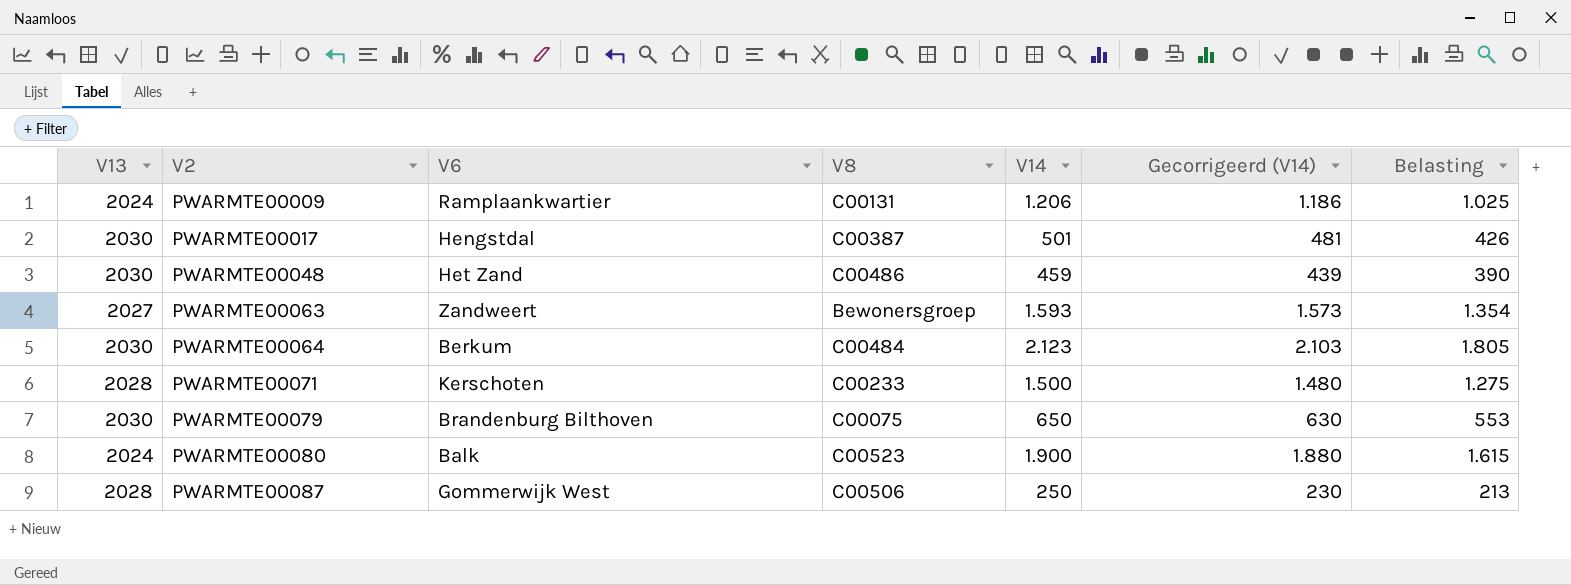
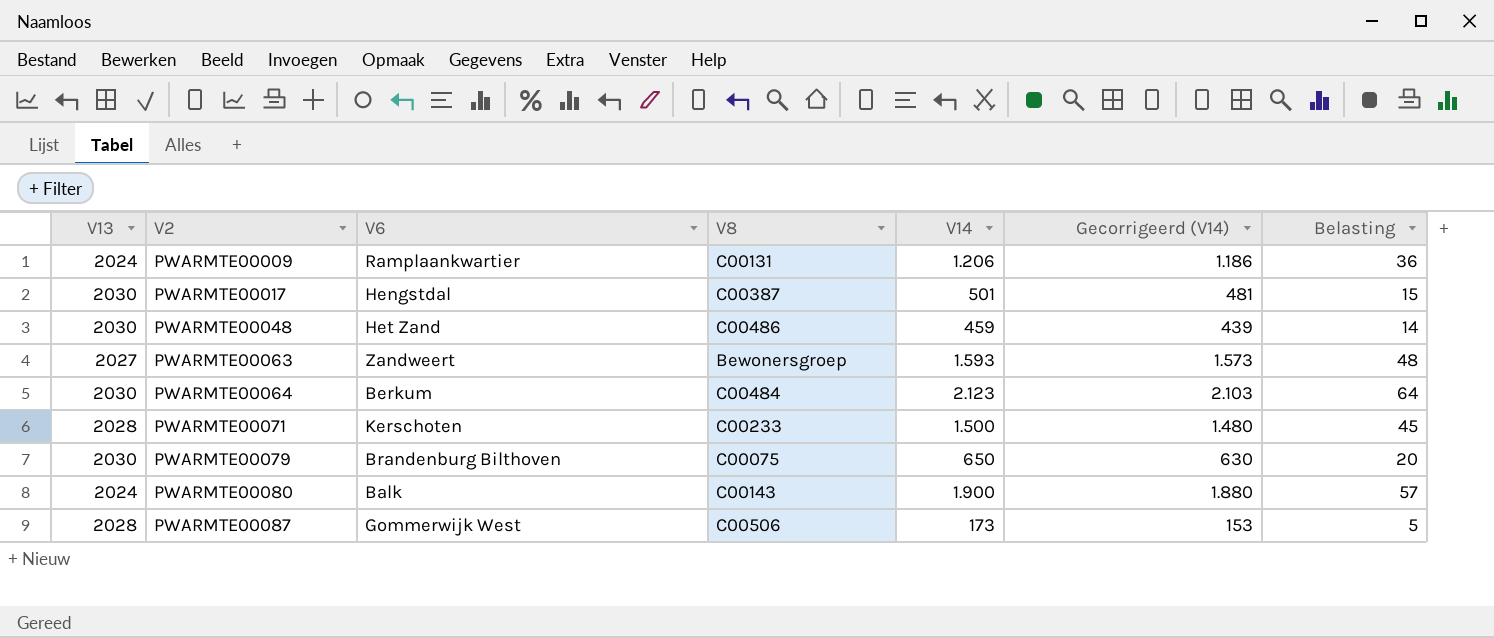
column Belasting | formula: [V14] * 0,85 -> [V14] * 0,03
PWARMTE00080 | V8: C00523 -> C00143
PWARMTE00087 | V14: 250 -> 173
PWARMTE00087 | Gecorrigeerd (V14): 230 -> 153

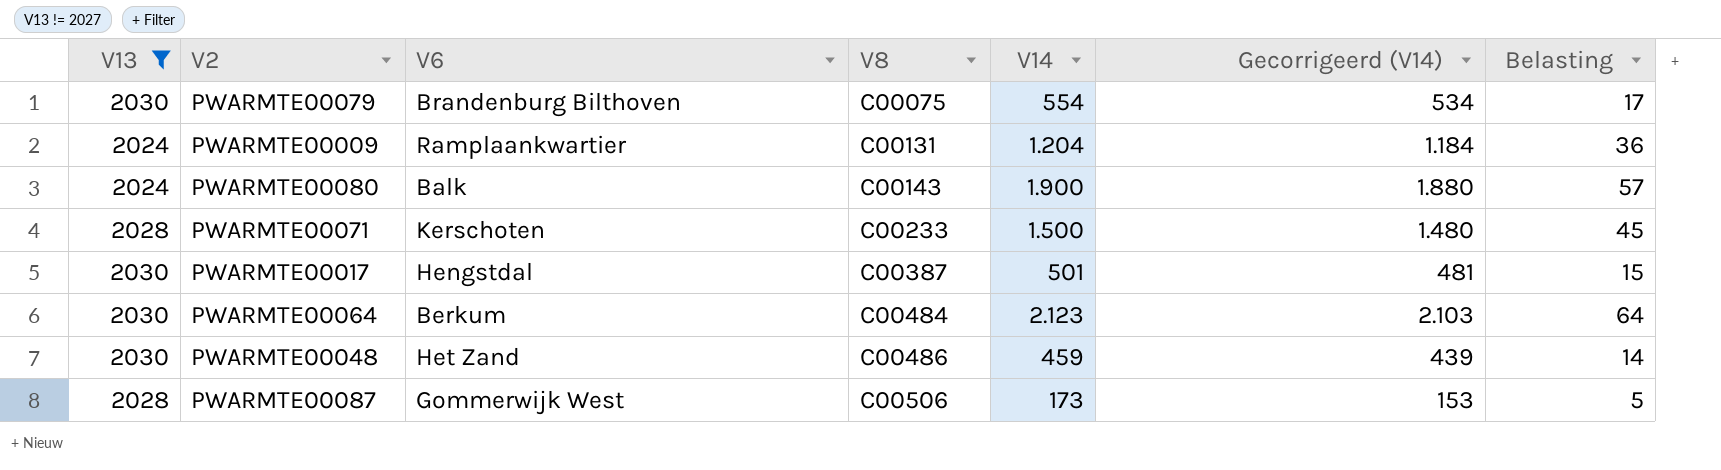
filter: none -> V13 != 2027
row order: V2 ascending -> V8 ascending
PWARMTE00079 | V14: 650 -> 554
PWARMTE00079 | Gecorrigeerd (V14): 630 -> 534
PWARMTE00079 | Belasting: 20 -> 17
PWARMTE00009 | V14: 1.206 -> 1.204
PWARMTE00009 | Gecorrigeerd (V14): 1.186 -> 1.184

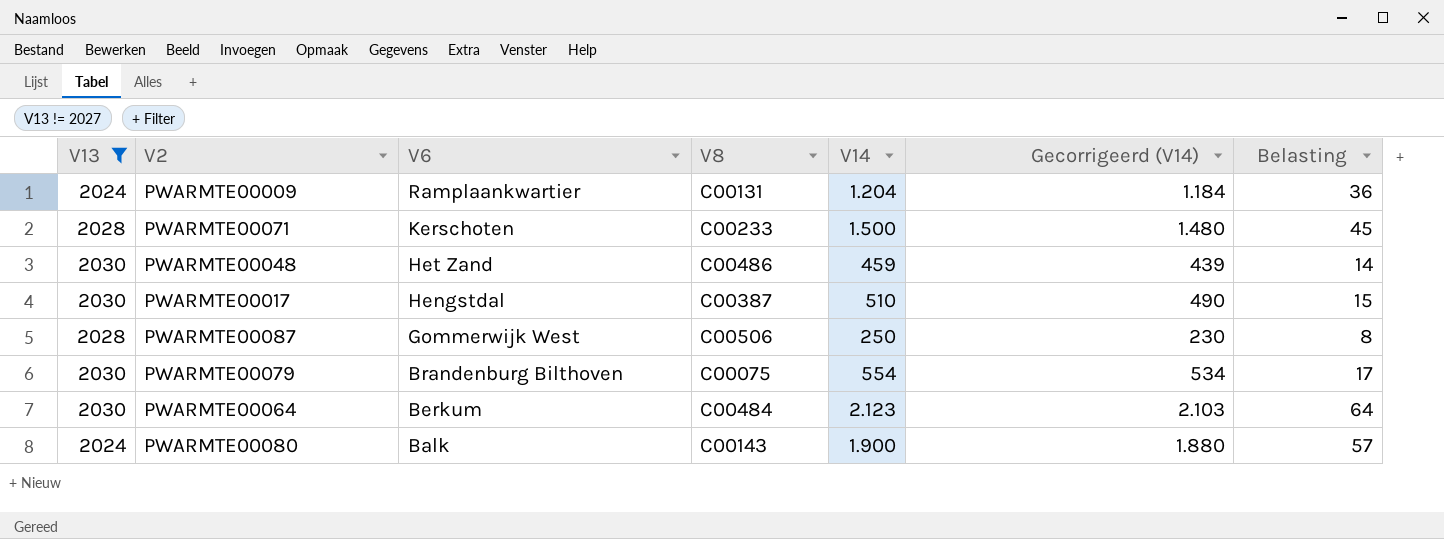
row order: V8 ascending -> V6 descending
PWARMTE00017 | V14: 501 -> 510
PWARMTE00017 | Gecorrigeerd (V14): 481 -> 490
PWARMTE00087 | V14: 173 -> 250
PWARMTE00087 | Gecorrigeerd (V14): 153 -> 230
PWARMTE00087 | Belasting: 5 -> 8

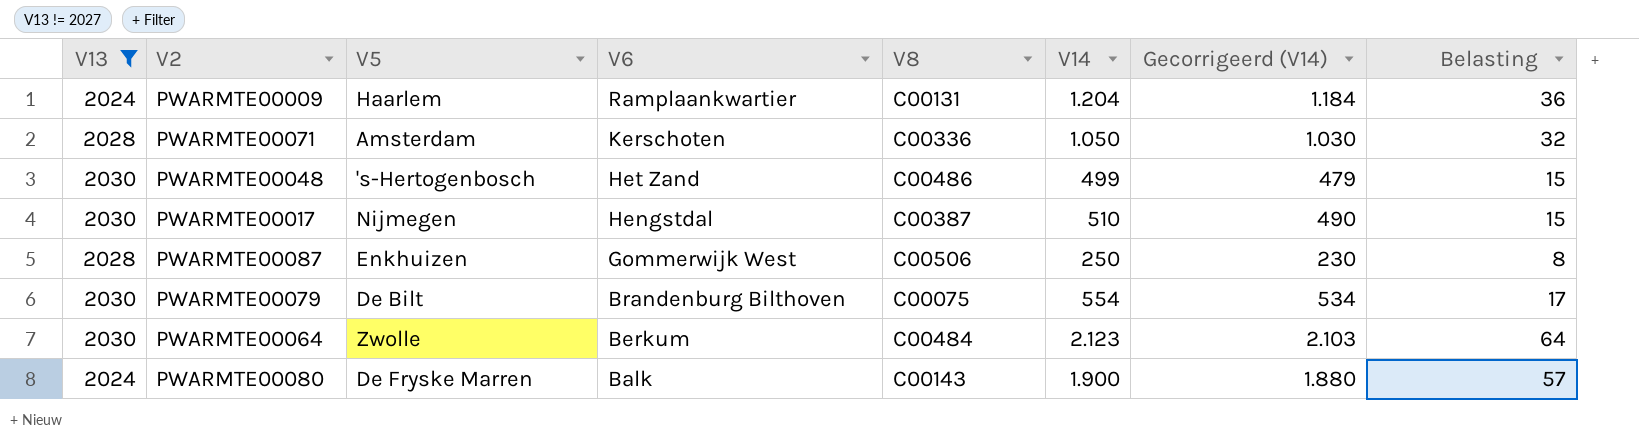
column V5 | position: none -> 3
PWARMTE00071 | V8: C00233 -> C00336
PWARMTE00071 | V14: 1.500 -> 1.050
PWARMTE00071 | Gecorrigeerd (V14): 1.480 -> 1.030
PWARMTE00071 | Belasting: 45 -> 32
PWARMTE00048 | V14: 459 -> 499
PWARMTE00048 | Gecorrigeerd (V14): 439 -> 479
PWARMTE00048 | Belasting: 14 -> 15

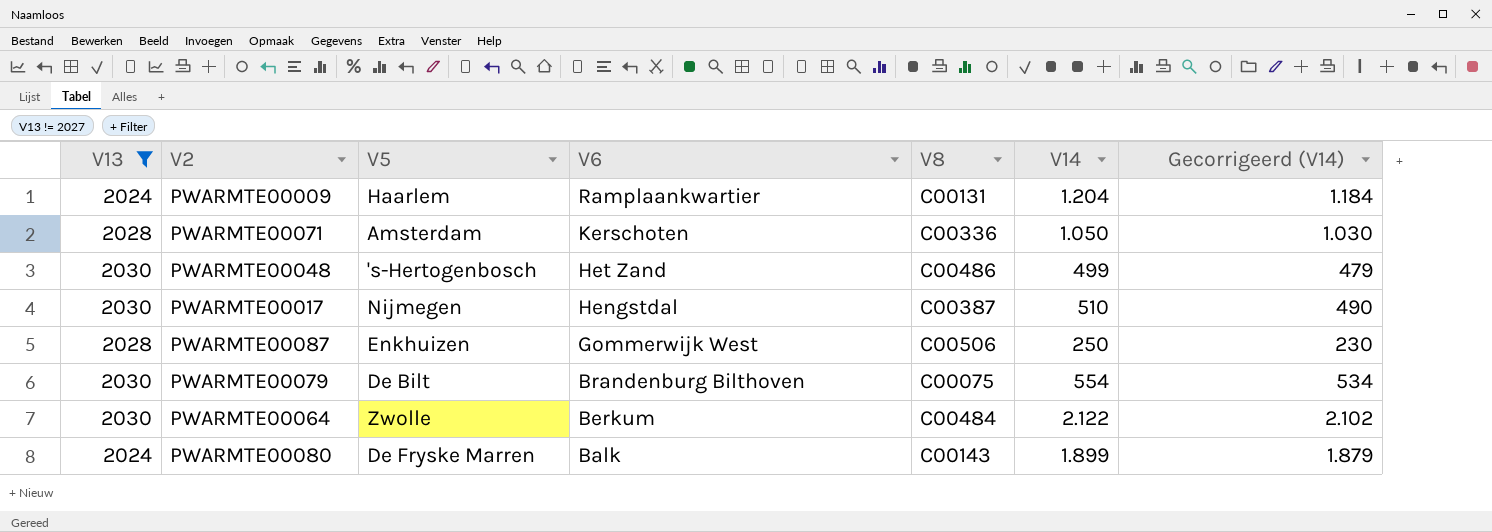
column Belasting | formula: [V14] * 0,03 -> none
PWARMTE00064 | V14: 2.123 -> 2.122
PWARMTE00064 | Gecorrigeerd (V14): 2.103 -> 2.102
PWARMTE00080 | V14: 1.900 -> 1.899
PWARMTE00080 | Gecorrigeerd (V14): 1.880 -> 1.879

